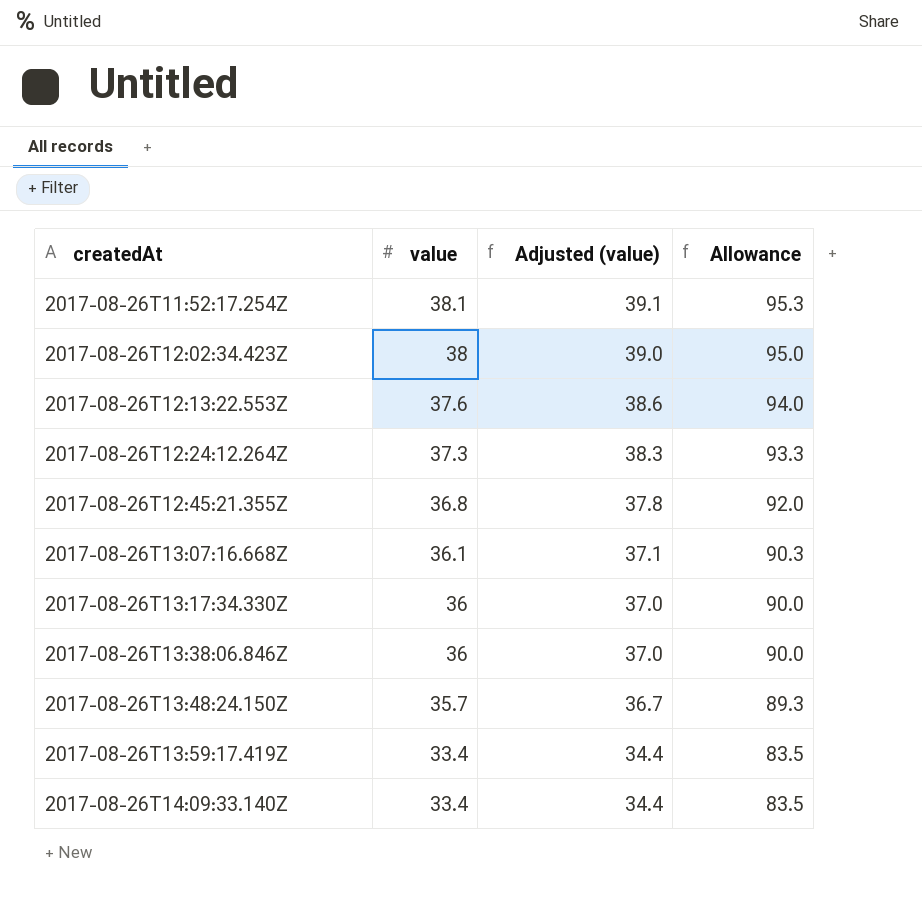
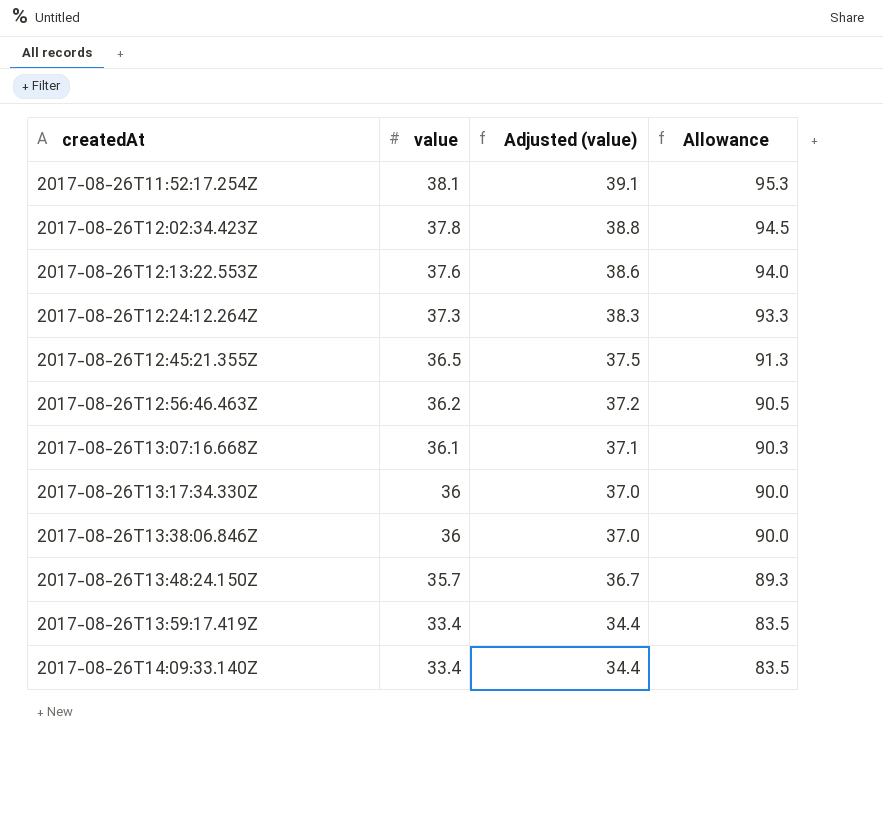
2017-08-26T12:02:34.423Z | value: 38 -> 37.8
2017-08-26T12:02:34.423Z | Adjusted (value): 39.0 -> 38.8
2017-08-26T12:02:34.423Z | Allowance: 95.0 -> 94.5
2017-08-26T12:45:21.355Z | value: 36.8 -> 36.5
2017-08-26T12:45:21.355Z | Adjusted (value): 37.8 -> 37.5
2017-08-26T12:45:21.355Z | Allowance: 92.0 -> 91.3
row 2017-08-26T12:56:46.463Z: none -> 36.2 | 37.2 | 90.5

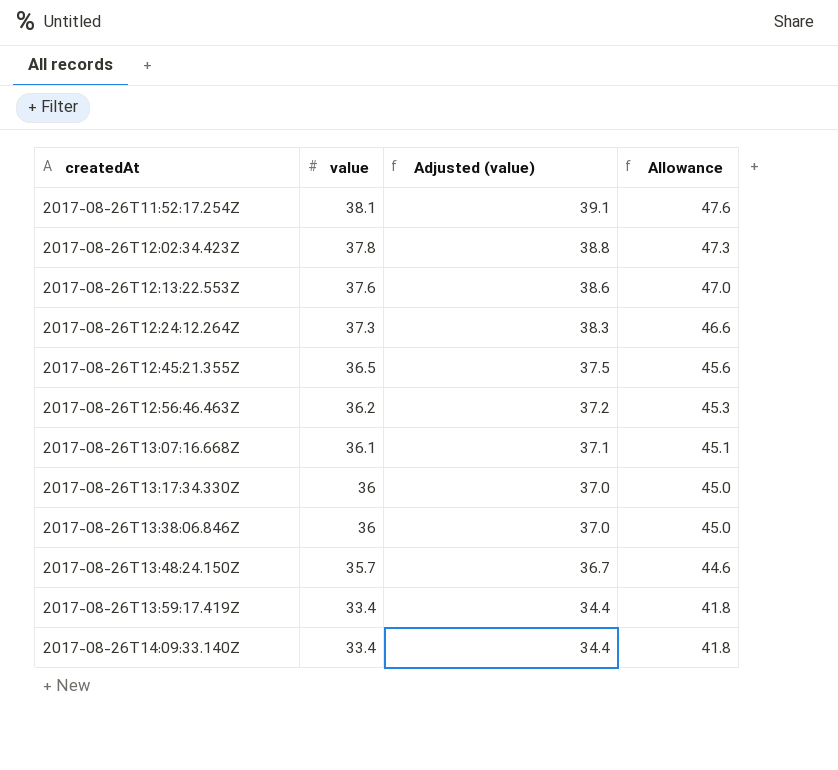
column Allowance | formula: [value] * 2.5 -> [value] * 1.25

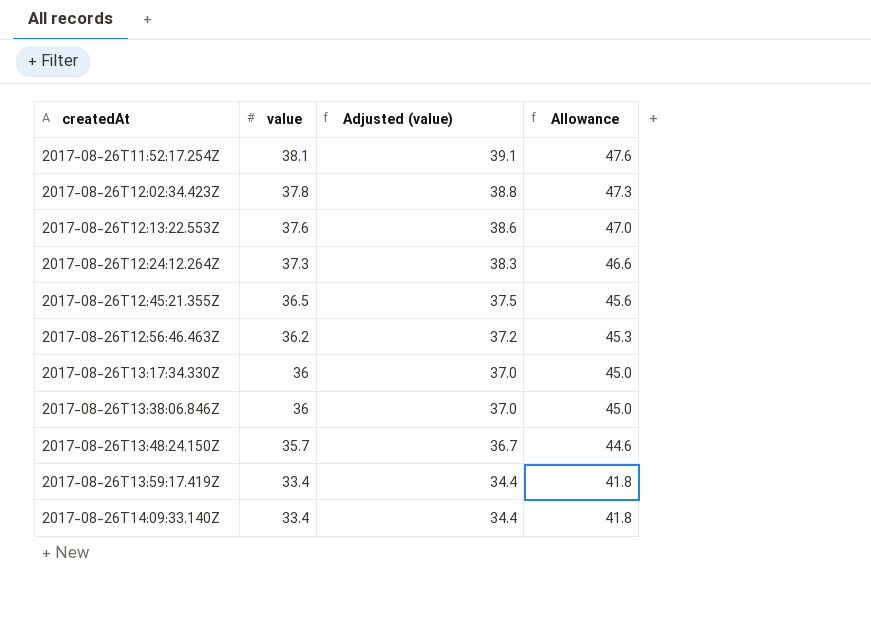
row 2017-08-26T13:07:16.668Z: 36.1 | 37.1 | 45.1 -> none

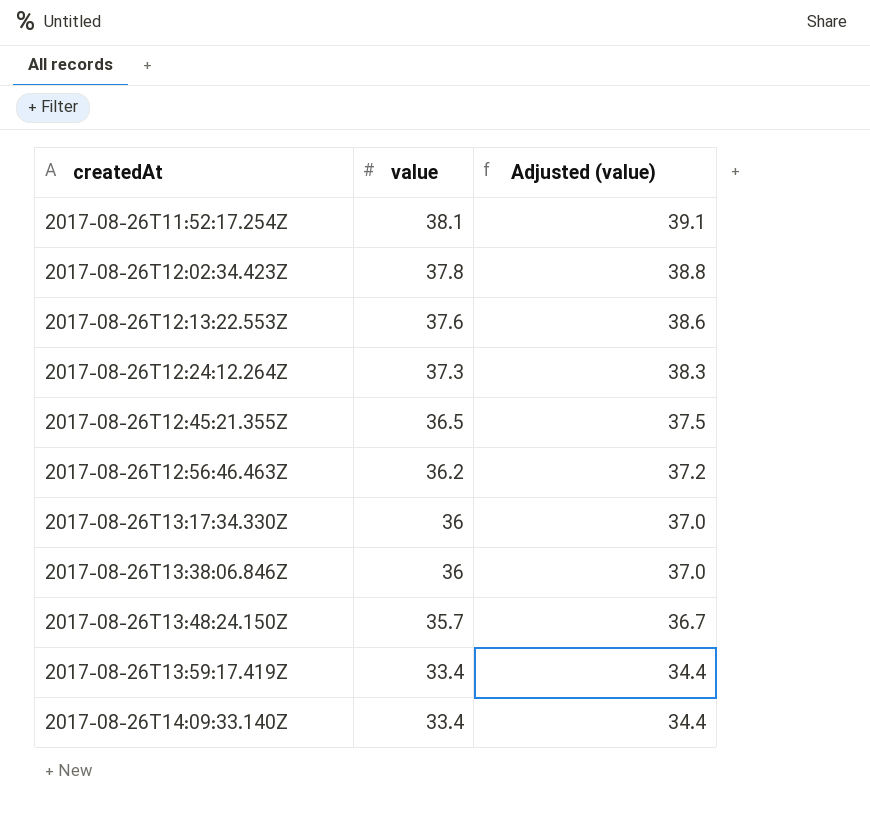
column Allowance | formula: [value] * 1.25 -> none

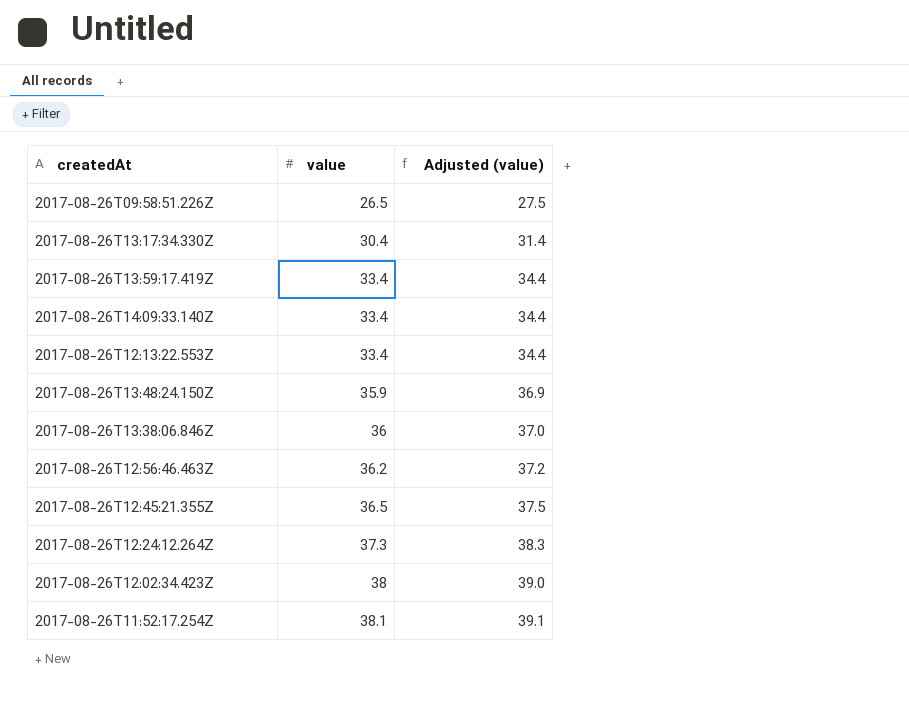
row order: createdAt ascending -> value ascending
row 2017-08-26T09:58:51.226Z: none -> 26.5 | 27.5
2017-08-26T13:17:34.330Z | value: 36 -> 30.4
2017-08-26T13:17:34.330Z | Adjusted (value): 37.0 -> 31.4
2017-08-26T12:13:22.553Z | value: 37.6 -> 33.4
2017-08-26T12:13:22.553Z | Adjusted (value): 38.6 -> 34.4
2017-08-26T13:48:24.150Z | value: 35.7 -> 35.9
2017-08-26T13:48:24.150Z | Adjusted (value): 36.7 -> 36.9
2017-08-26T12:02:34.423Z | value: 37.8 -> 38
2017-08-26T12:02:34.423Z | Adjusted (value): 38.8 -> 39.0

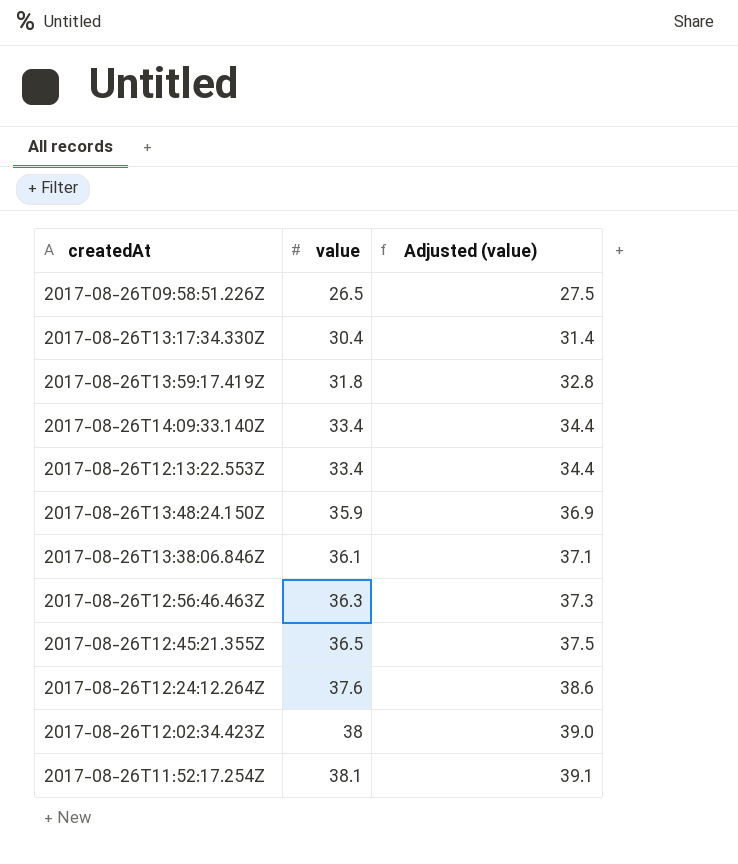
2017-08-26T13:59:17.419Z | value: 33.4 -> 31.8
2017-08-26T13:59:17.419Z | Adjusted (value): 34.4 -> 32.8
2017-08-26T13:38:06.846Z | value: 36 -> 36.1
2017-08-26T13:38:06.846Z | Adjusted (value): 37.0 -> 37.1
2017-08-26T12:56:46.463Z | value: 36.2 -> 36.3
2017-08-26T12:56:46.463Z | Adjusted (value): 37.2 -> 37.3
2017-08-26T12:24:12.264Z | value: 37.3 -> 37.6
2017-08-26T12:24:12.264Z | Adjusted (value): 38.3 -> 38.6

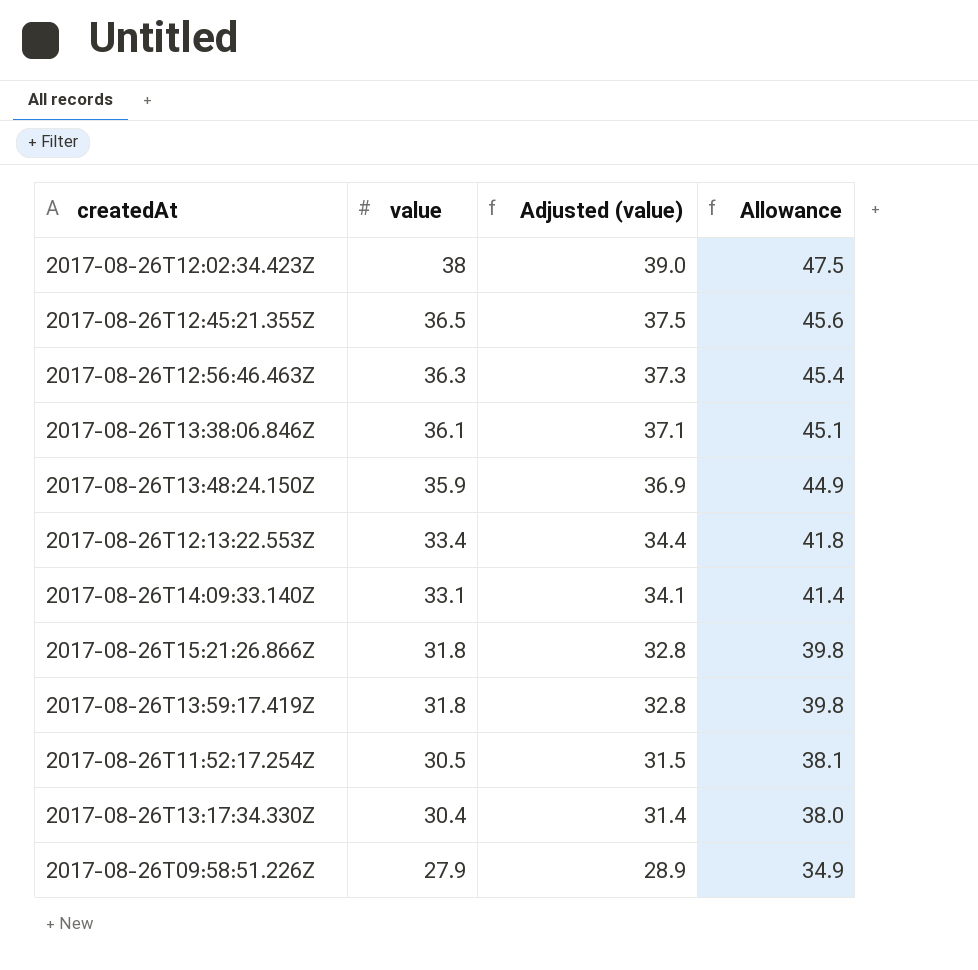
row order: value ascending -> value descending
column Allowance | formula: none -> [value] * 1.25
row 2017-08-26T12:24:12.264Z: 37.6 | 38.6 -> none
2017-08-26T14:09:33.140Z | value: 33.4 -> 33.1
2017-08-26T14:09:33.140Z | Adjusted (value): 34.4 -> 34.1
row 2017-08-26T15:21:26.866Z: none -> 31.8 | 32.8 | 39.8
2017-08-26T11:52:17.254Z | value: 38.1 -> 30.5
2017-08-26T11:52:17.254Z | Adjusted (value): 39.1 -> 31.5
2017-08-26T09:58:51.226Z | value: 26.5 -> 27.9
2017-08-26T09:58:51.226Z | Adjusted (value): 27.5 -> 28.9

